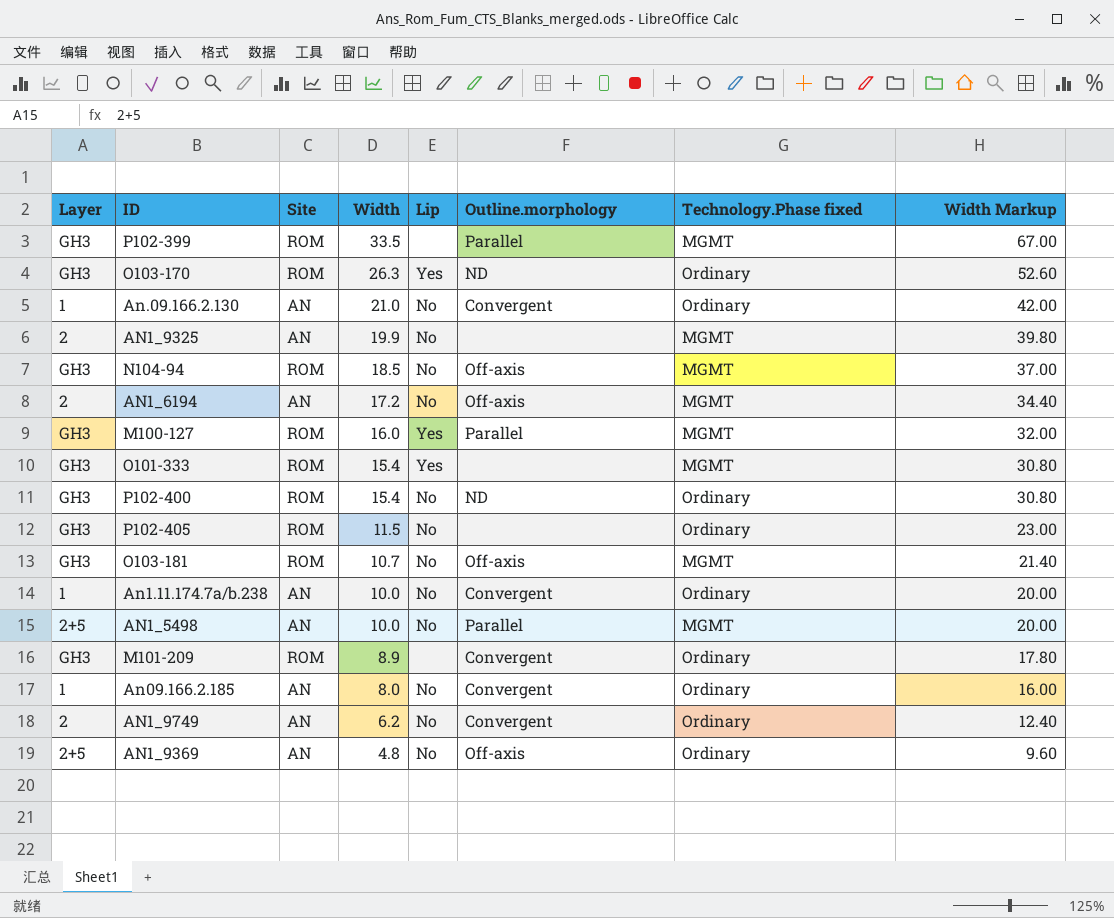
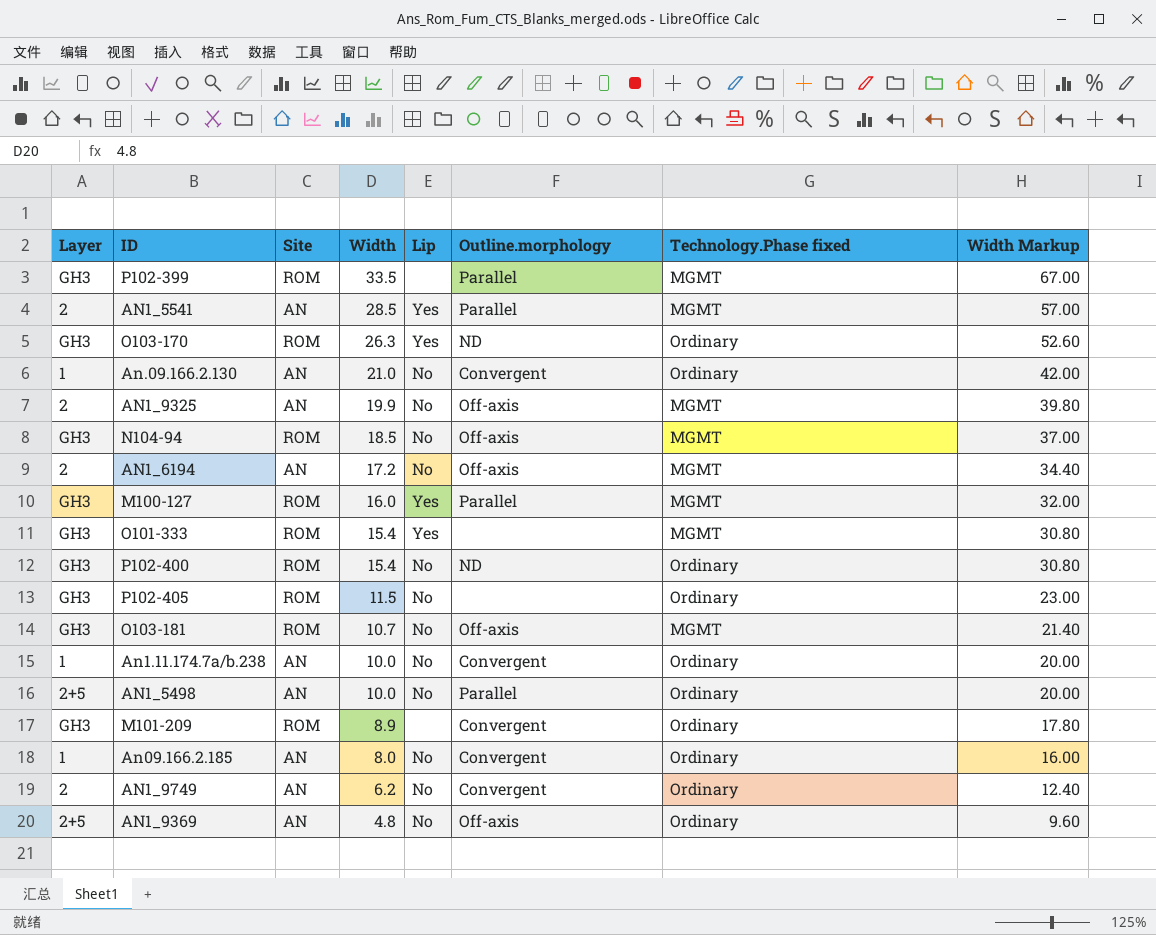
row AN1_5541: none -> 2 | AN | 28.5 | Yes | Parallel | MGMT | 57.00
AN1_9325 | Outline.morphology: none -> Off-axis
AN1_5498 | Technology.Phase fixed: MGMT -> Ordinary

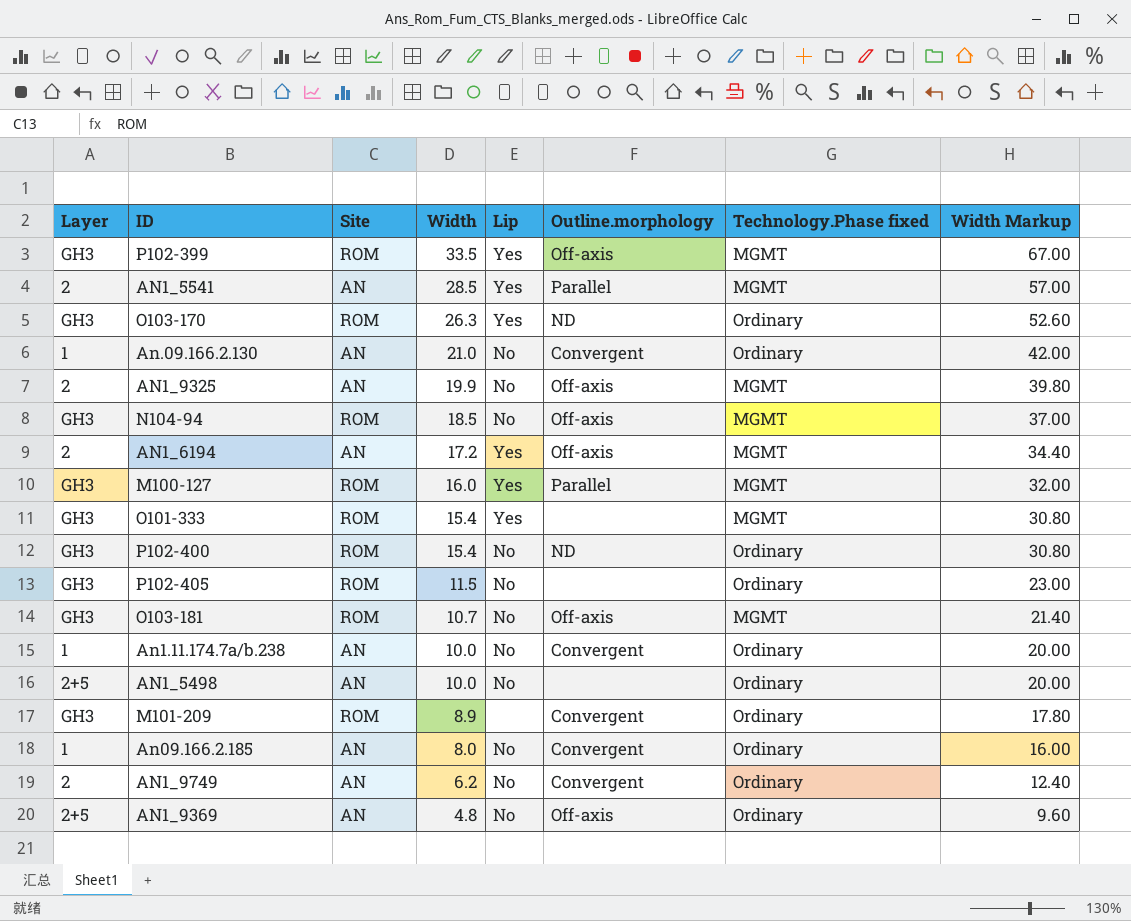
P102-399 | Lip: none -> Yes
P102-399 | Outline.morphology: Parallel -> Off-axis
AN1_6194 | Lip: No -> Yes
AN1_5498 | Outline.morphology: Parallel -> none

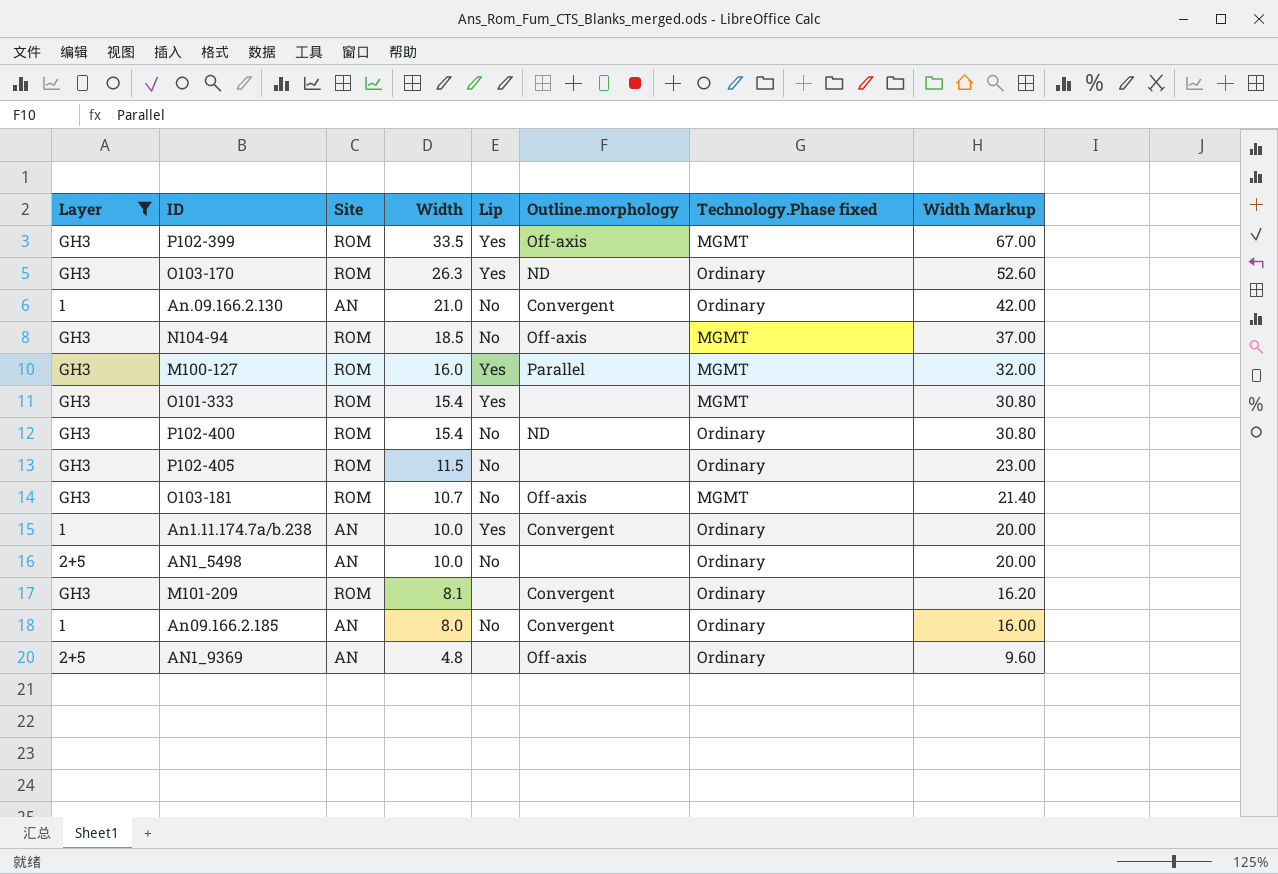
filter: none -> Layer != 2
An1.11.174.7a/b.238 | Lip: No -> Yes
M101-209 | Width: 8.9 -> 8.1
M101-209 | Width Markup: 17.80 -> 16.20
AN1_9369 | Lip: No -> none

